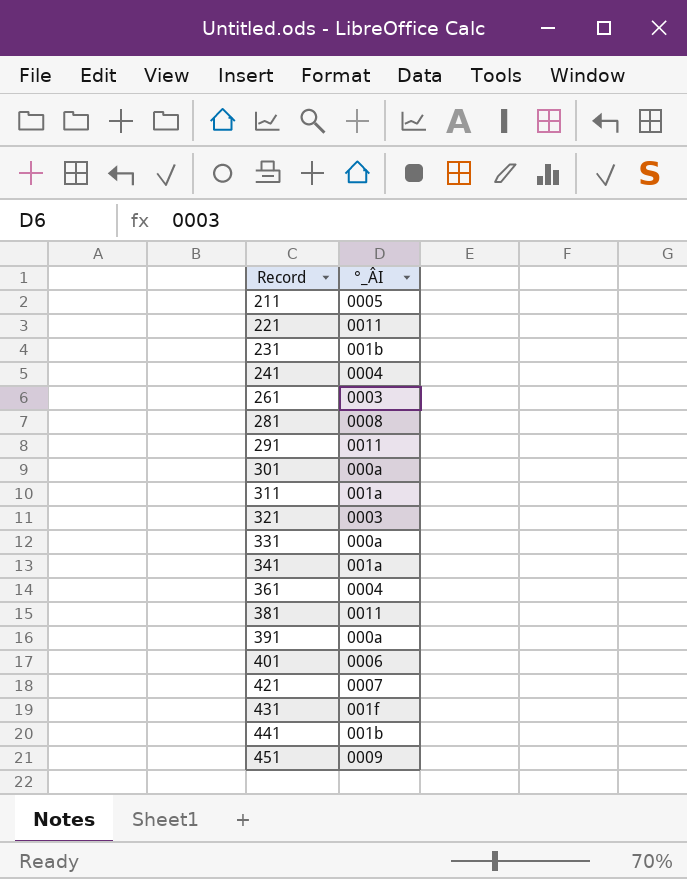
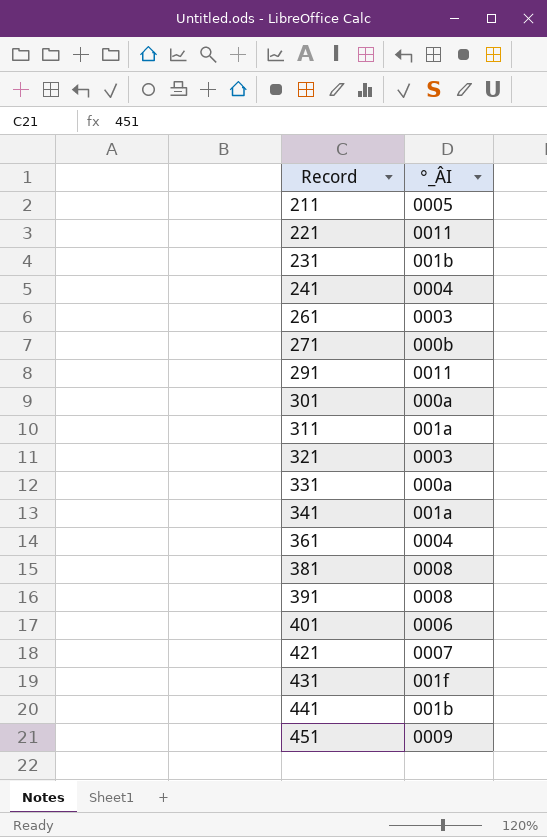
row 281: 0008 -> none
row 271: none -> 000b
381 | °_ÂI: 0011 -> 0008
391 | °_ÂI: 000a -> 0008

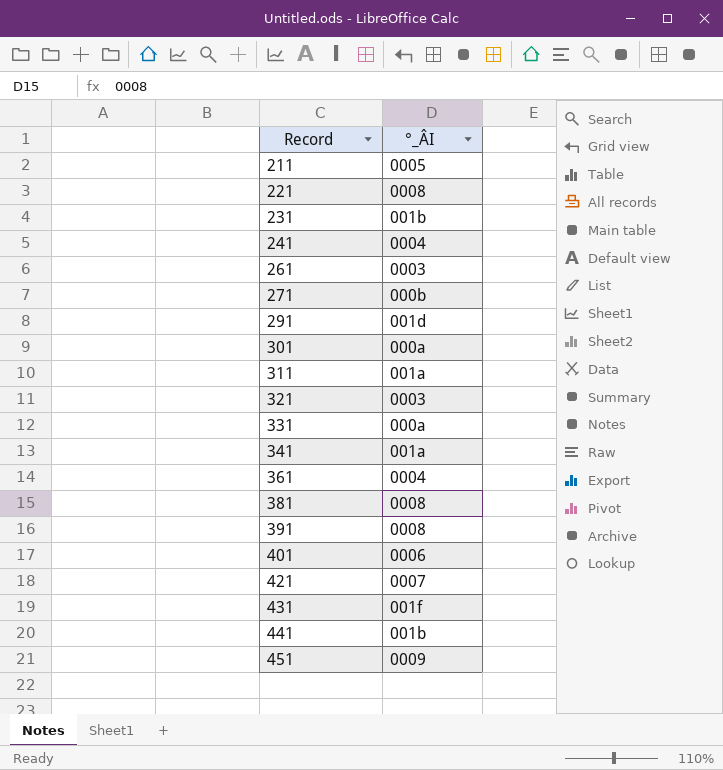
221 | °_ÂI: 0011 -> 0008
291 | °_ÂI: 0011 -> 001d

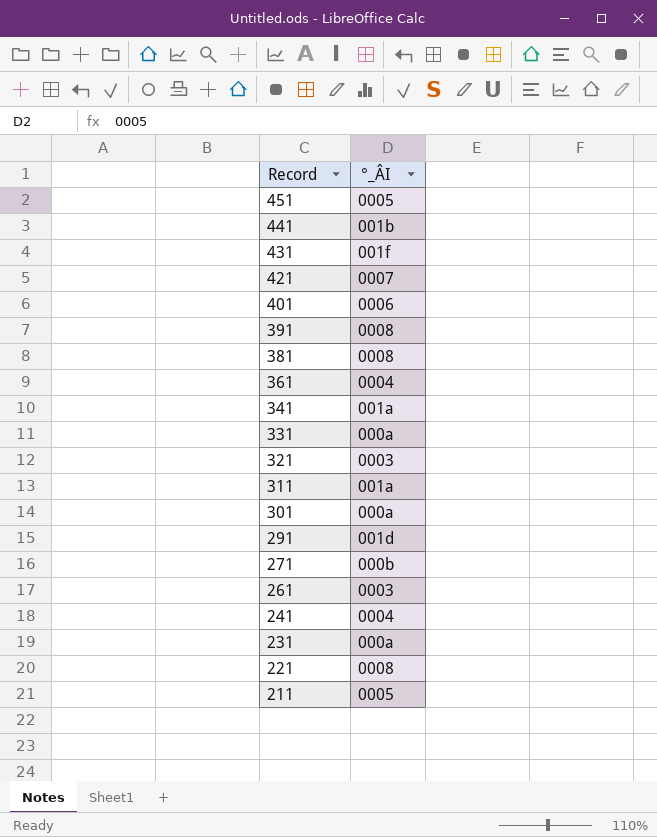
row order: Record ascending -> Record descending
451 | °_ÂI: 0009 -> 0005
231 | °_ÂI: 001b -> 000a

